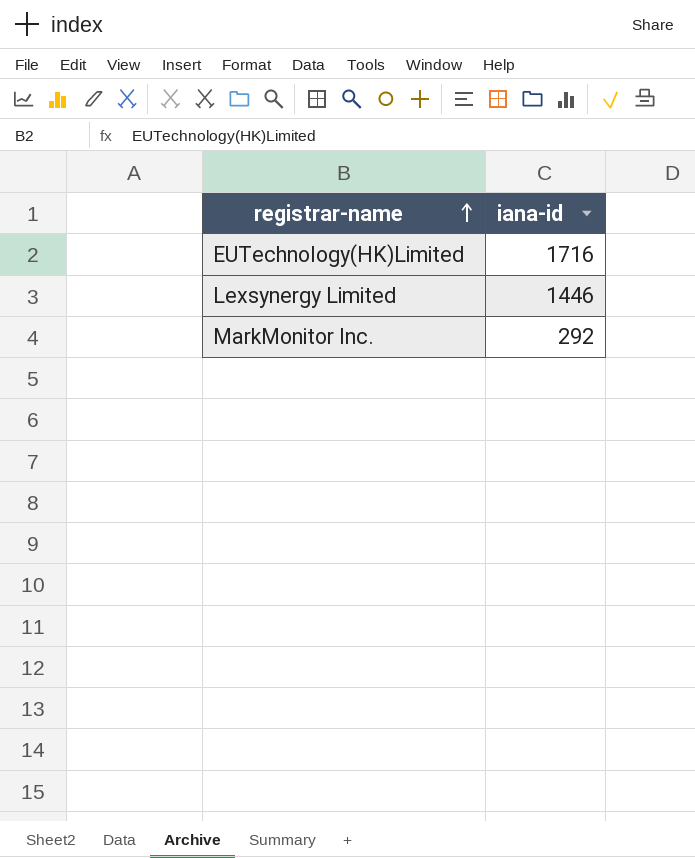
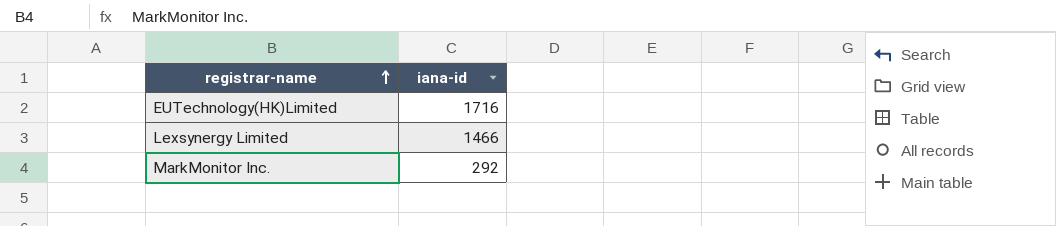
Lexsynergy Limited | iana-id: 1446 -> 1466

